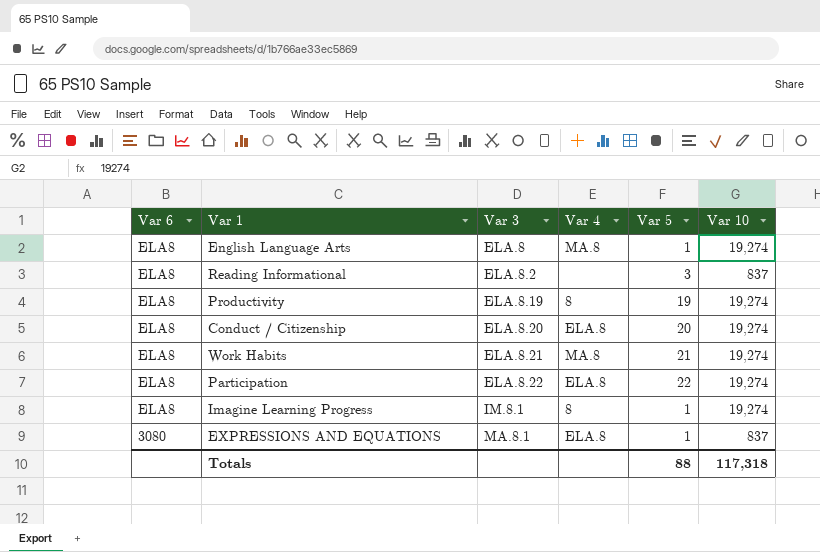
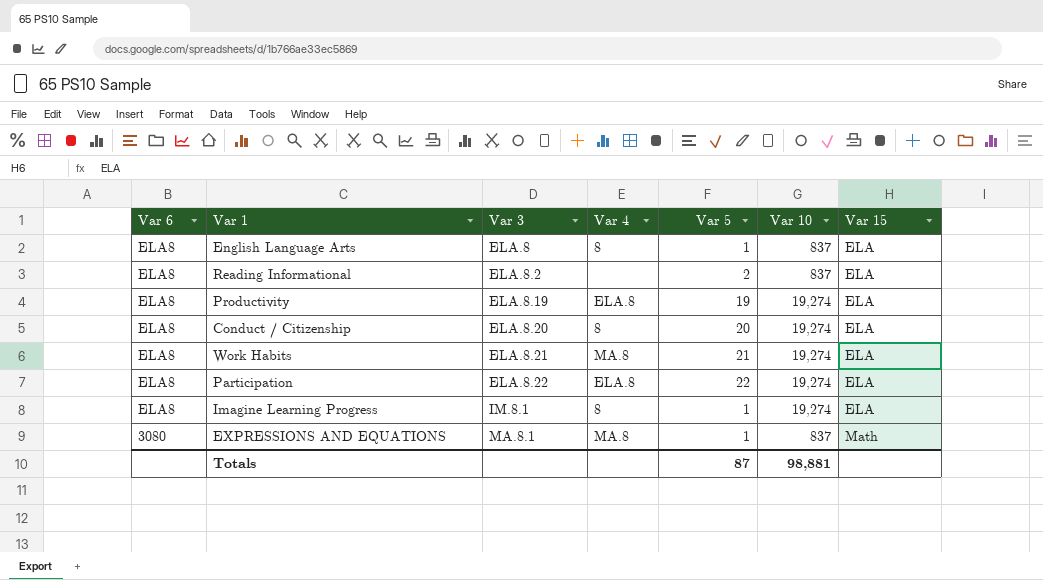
column Var 15 | position: none -> 7
English Language Arts | Var 4: MA.8 -> 8
English Language Arts | Var 10: 19,274 -> 837
Reading Informational | Var 5: 3 -> 2
Productivity | Var 4: 8 -> ELA.8
Conduct / Citizenship | Var 4: ELA.8 -> 8
EXPRESSIONS AND EQUATIONS | Var 4: ELA.8 -> MA.8
Totals | Var 5: 88 -> 87
Totals | Var 10: 117,318 -> 98,881

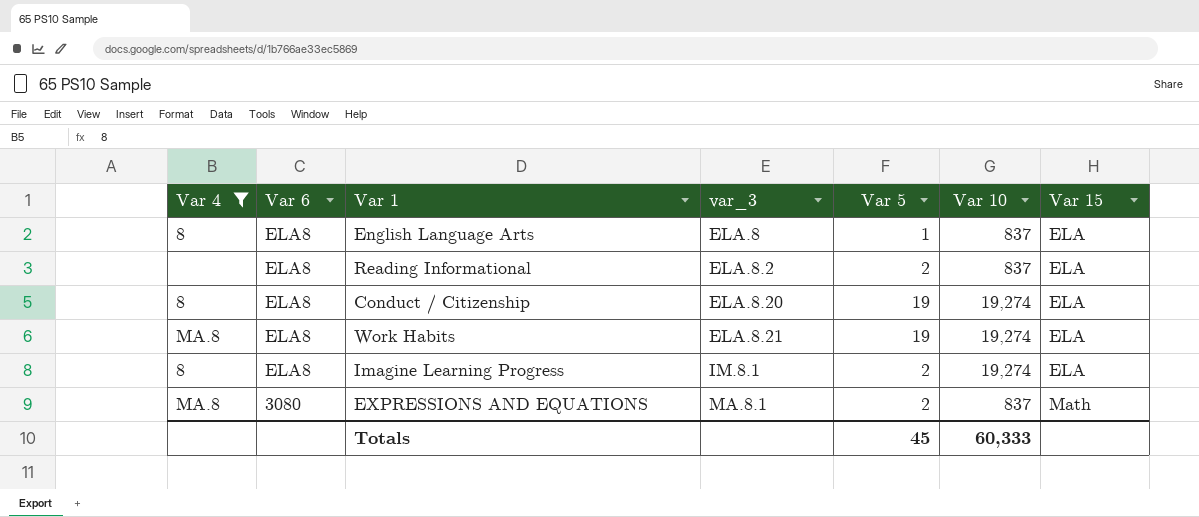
filter: none -> Var 4 != ELA.8
column Var 4 | position: 4 -> 1
column name: Var 3 -> var_3
Conduct / Citizenship | Var 5: 20 -> 19
Work Habits | Var 5: 21 -> 19
Imagine Learning Progress | Var 5: 1 -> 2
EXPRESSIONS AND EQUATIONS | Var 5: 1 -> 2
Totals | Var 5: 87 -> 45
Totals | Var 10: 98,881 -> 60,333

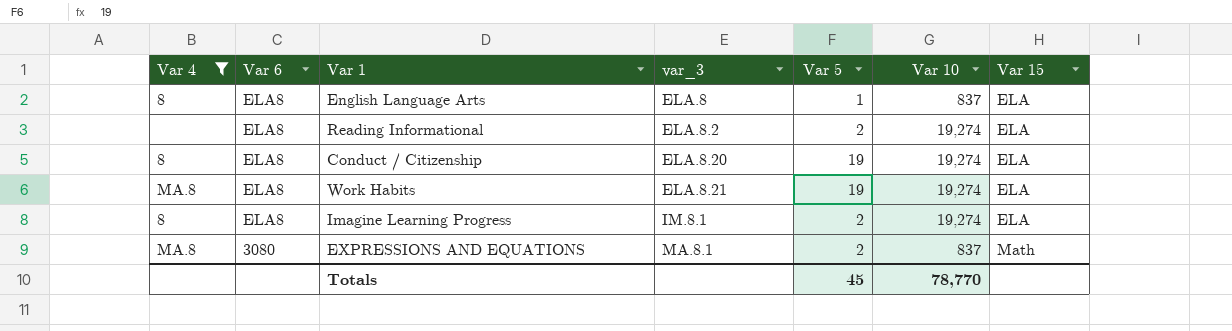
Reading Informational | Var 10: 837 -> 19,274
Totals | Var 10: 60,333 -> 78,770

